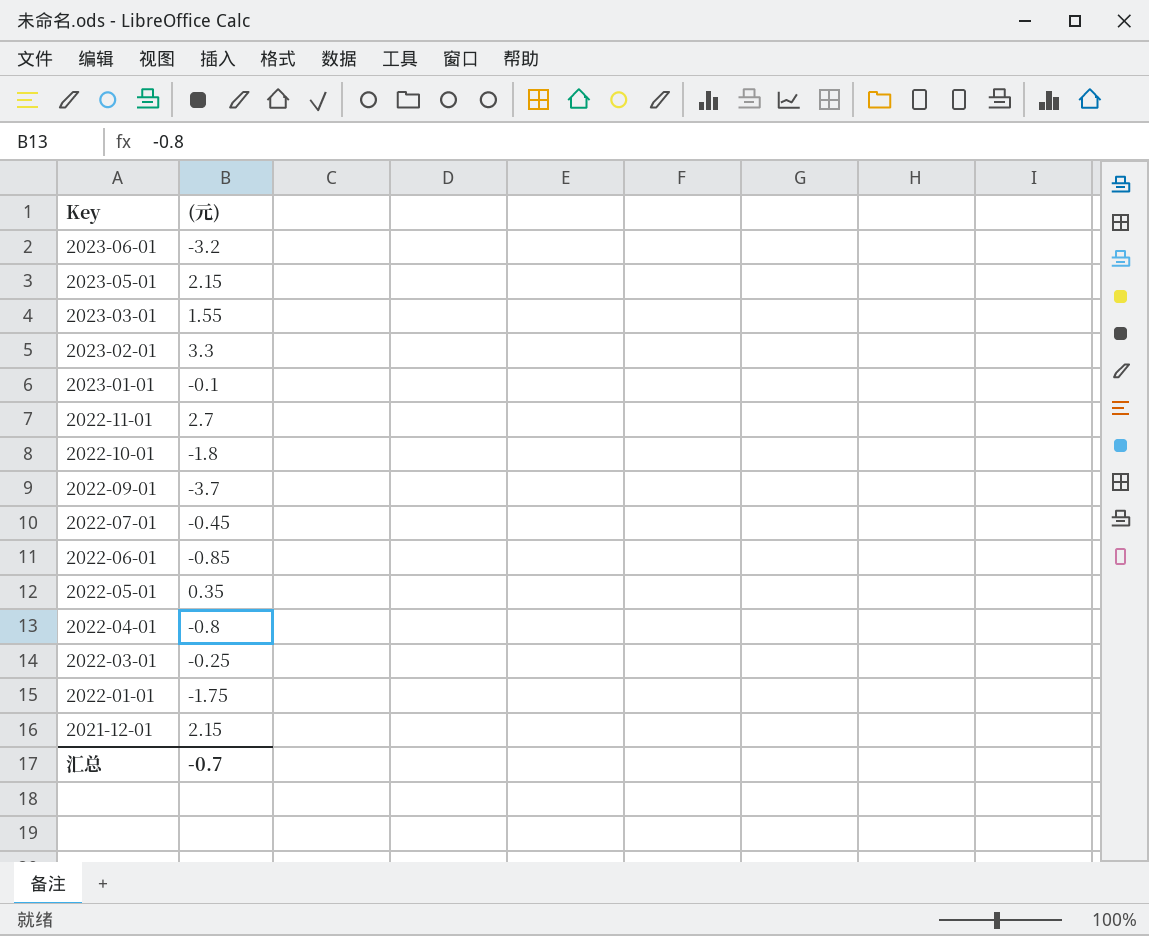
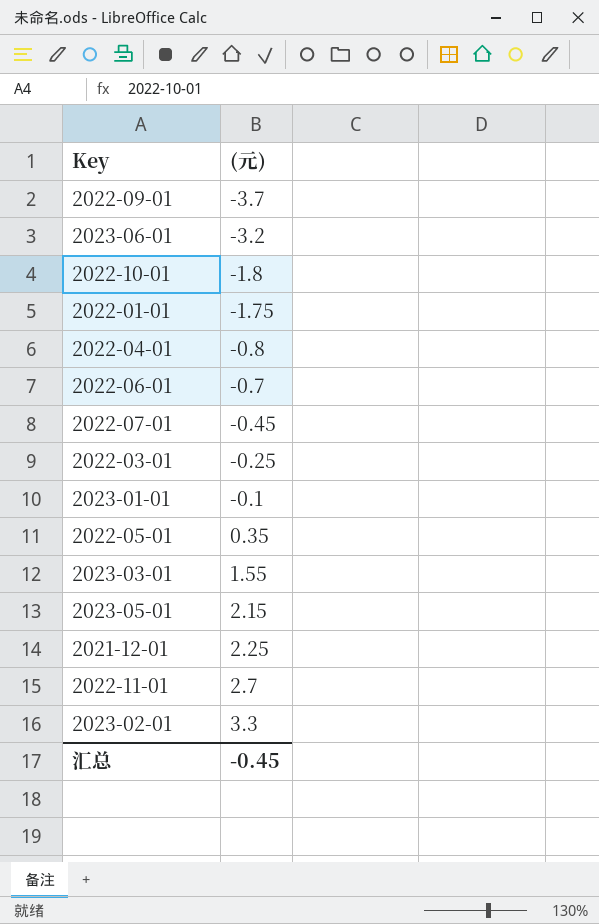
row order: Key descending -> (元) ascending
2022-06-01 | (元): -0.85 -> -0.7
2021-12-01 | (元): 2.15 -> 2.25
汇总 | (元): -0.7 -> -0.45

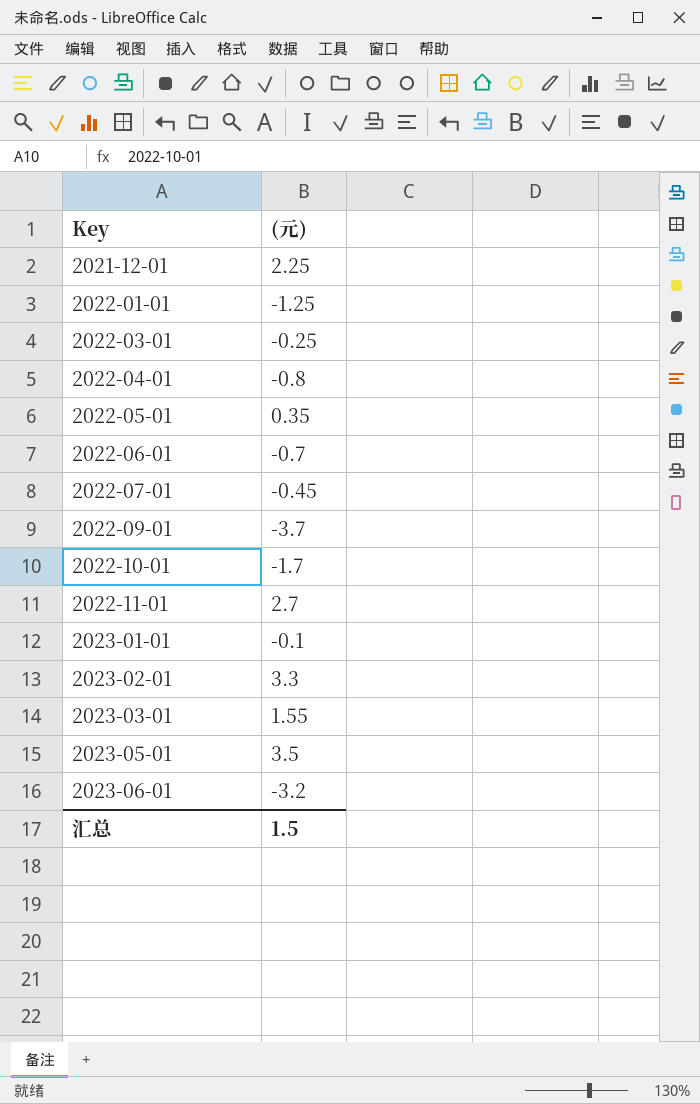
row order: (元) ascending -> Key ascending
2022-01-01 | (元): -1.75 -> -1.25
2022-10-01 | (元): -1.8 -> -1.7
2023-05-01 | (元): 2.15 -> 3.5
汇总 | (元): -0.45 -> 1.5

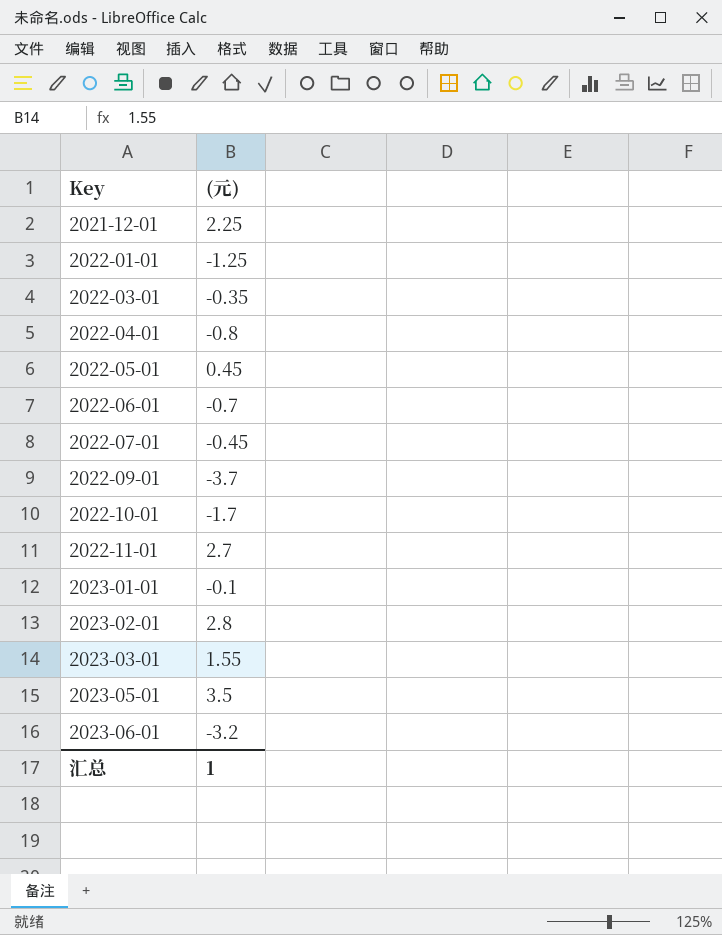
2022-03-01 | (元): -0.25 -> -0.35
2022-05-01 | (元): 0.35 -> 0.45
2023-02-01 | (元): 3.3 -> 2.8
汇总 | (元): 1.5 -> 1

